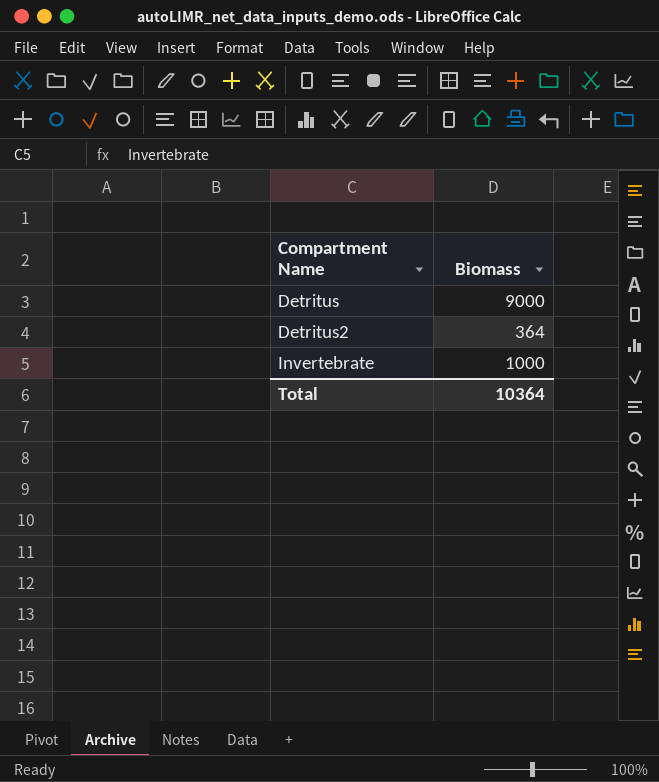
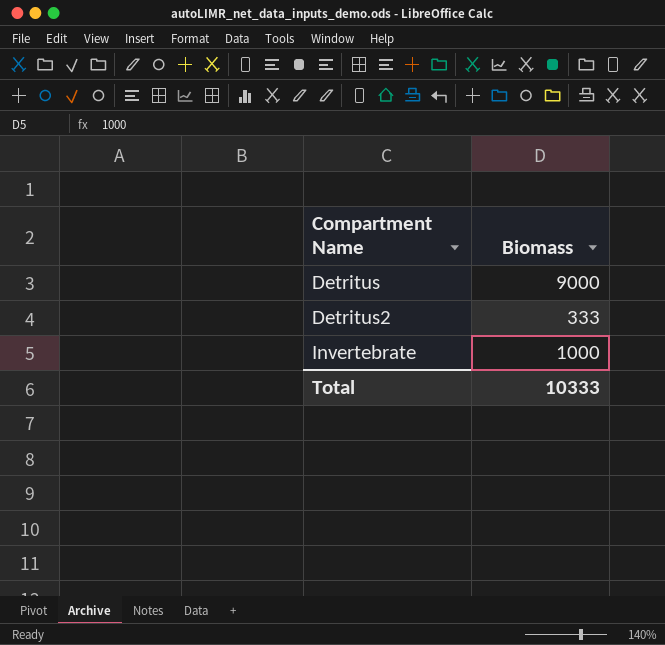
Detritus2 | Biomass: 364 -> 333
Total | Biomass: 10364 -> 10333

